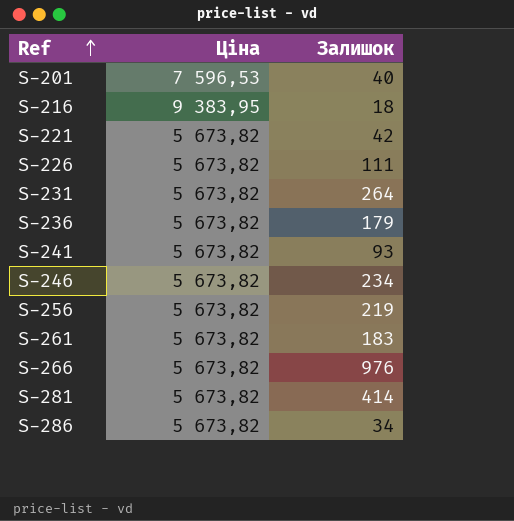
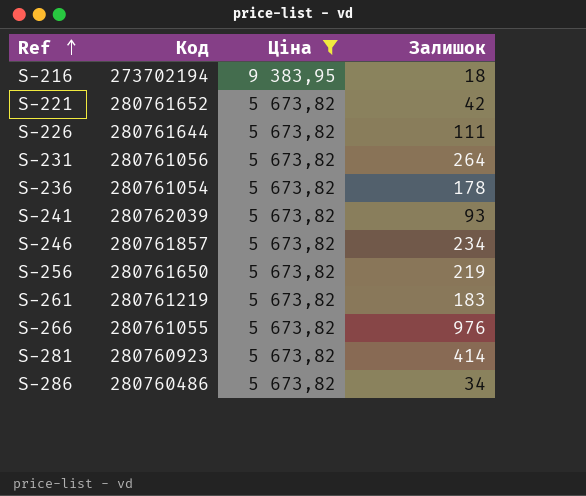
filter: none -> Ціна != 7 596,53
column Код | position: none -> 2
S-236 | Залишок: 179 -> 178

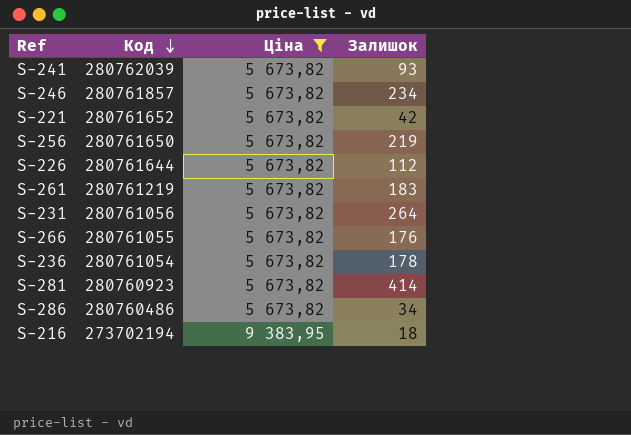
row order: Ref ascending -> Код descending
S-226 | Залишок: 111 -> 112
S-266 | Залишок: 976 -> 176

